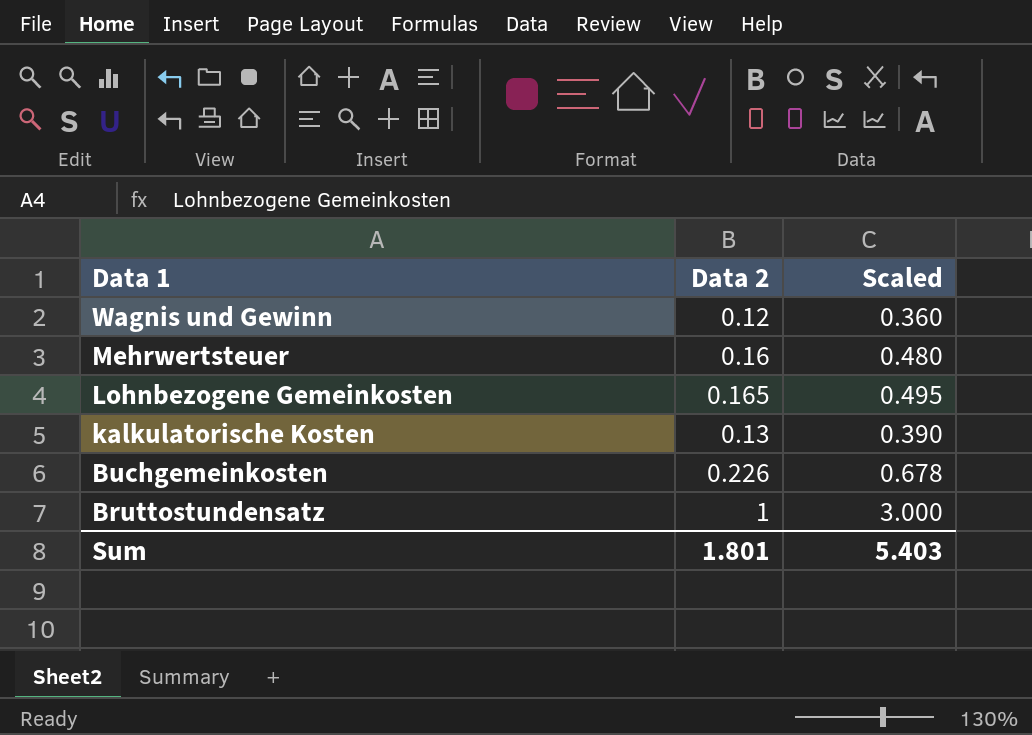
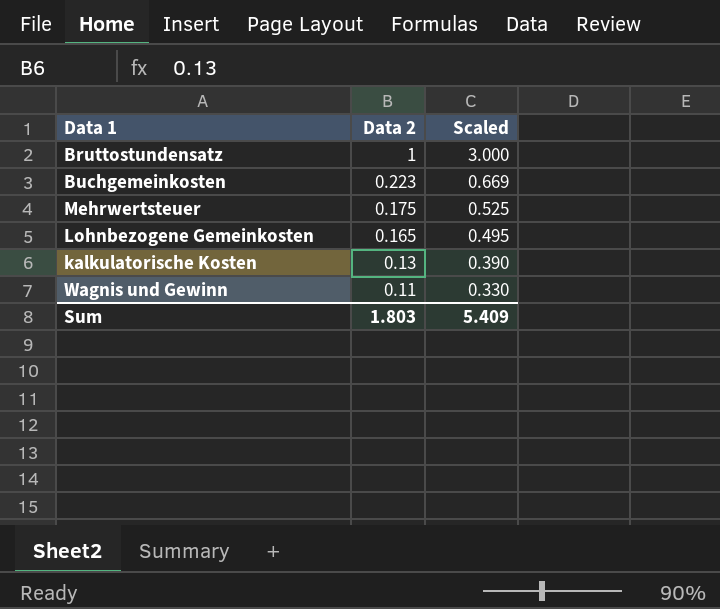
row order: Data 1 descending -> Data 2 descending
Buchgemeinkosten | Data 2: 0.226 -> 0.223
Buchgemeinkosten | Scaled: 0.678 -> 0.669
Mehrwertsteuer | Data 2: 0.16 -> 0.175
Mehrwertsteuer | Scaled: 0.480 -> 0.525
Wagnis und Gewinn | Data 2: 0.12 -> 0.11
Wagnis und Gewinn | Scaled: 0.360 -> 0.330
Sum | Data 2: 1.801 -> 1.803
Sum | Scaled: 5.403 -> 5.409

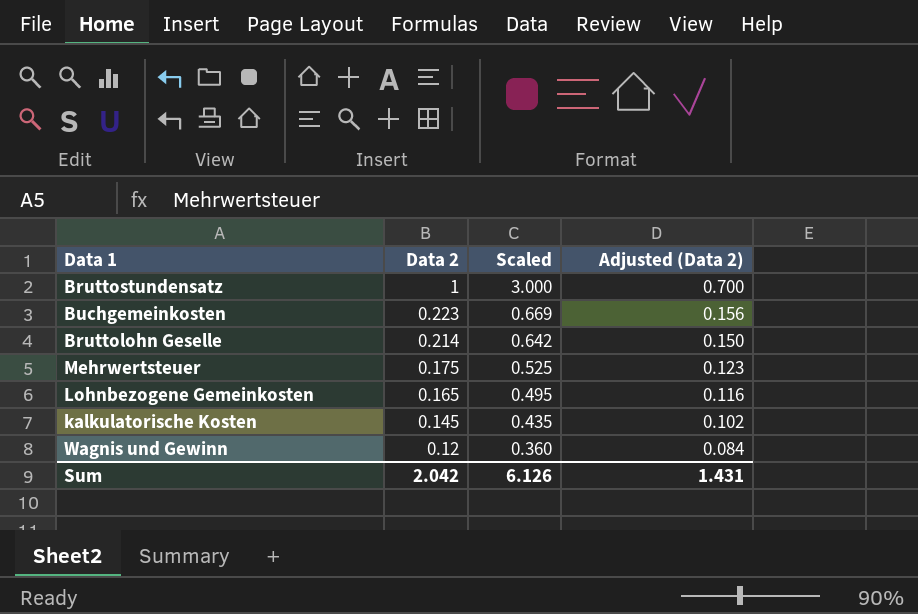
column Adjusted (Data 2) | formula: none -> [Data 2] * 0.7
row Bruttolohn Geselle: none -> 0.214 | 0.642 | 0.150
kalkulatorische Kosten | Data 2: 0.13 -> 0.145
kalkulatorische Kosten | Scaled: 0.390 -> 0.435
Wagnis und Gewinn | Data 2: 0.11 -> 0.12
Wagnis und Gewinn | Scaled: 0.330 -> 0.360
Sum | Data 2: 1.803 -> 2.042
Sum | Scaled: 5.409 -> 6.126

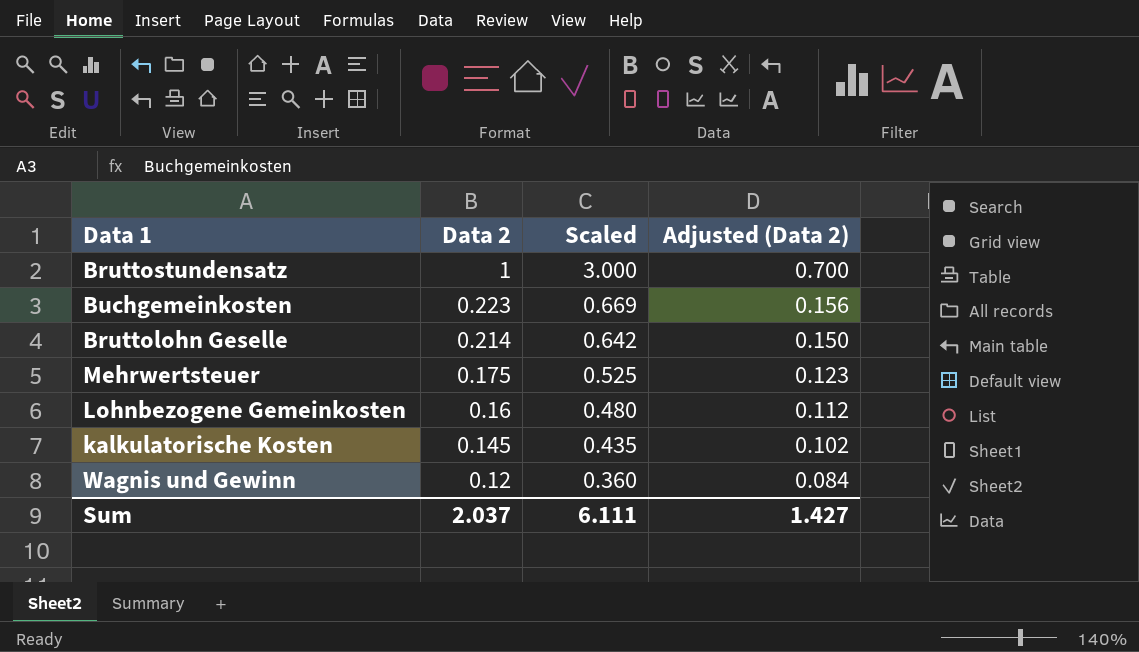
Lohnbezogene Gemeinkosten | Data 2: 0.165 -> 0.16
Lohnbezogene Gemeinkosten | Scaled: 0.495 -> 0.480
Lohnbezogene Gemeinkosten | Adjusted (Data 2): 0.116 -> 0.112
Sum | Data 2: 2.042 -> 2.037
Sum | Scaled: 6.126 -> 6.111
Sum | Adjusted (Data 2): 1.431 -> 1.427

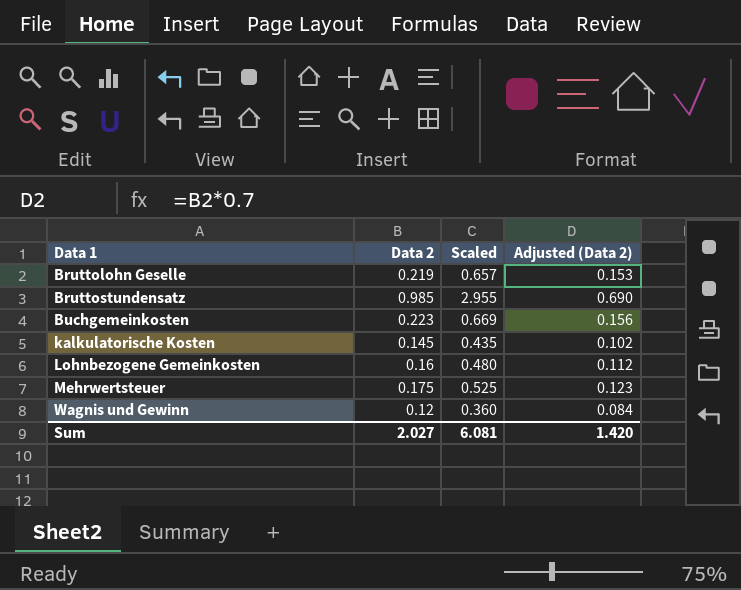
row order: Data 2 descending -> Data 1 ascending
Bruttolohn Geselle | Data 2: 0.214 -> 0.219
Bruttolohn Geselle | Scaled: 0.642 -> 0.657
Bruttolohn Geselle | Adjusted (Data 2): 0.150 -> 0.153
Bruttostundensatz | Data 2: 1 -> 0.985
Bruttostundensatz | Scaled: 3.000 -> 2.955
Bruttostundensatz | Adjusted (Data 2): 0.700 -> 0.690
Sum | Data 2: 2.037 -> 2.027
Sum | Scaled: 6.111 -> 6.081
Sum | Adjusted (Data 2): 1.427 -> 1.420

